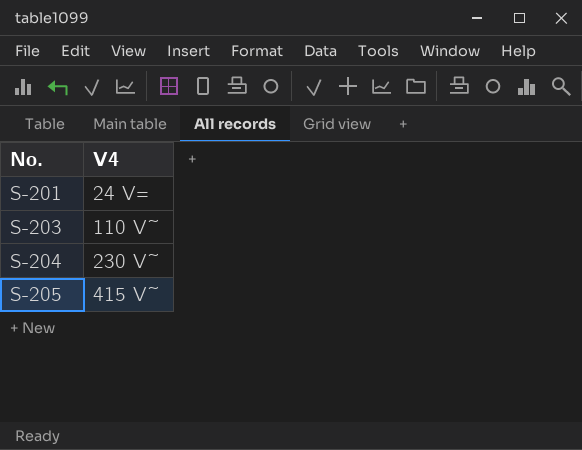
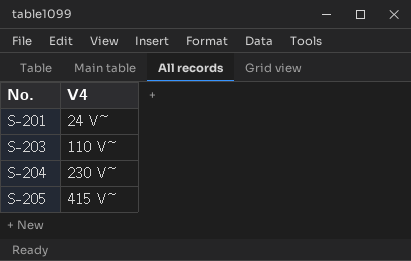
S-201 | V4: 24 V= -> 24 V~

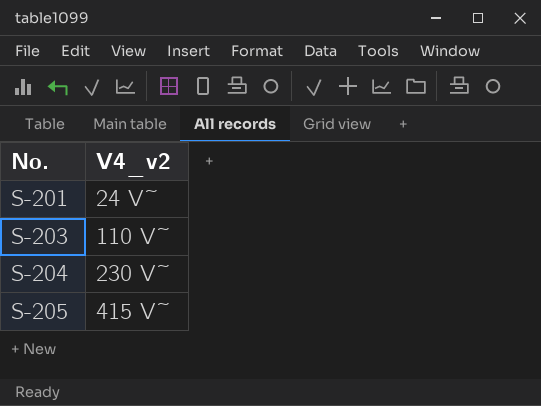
column name: V4 -> V4_v2

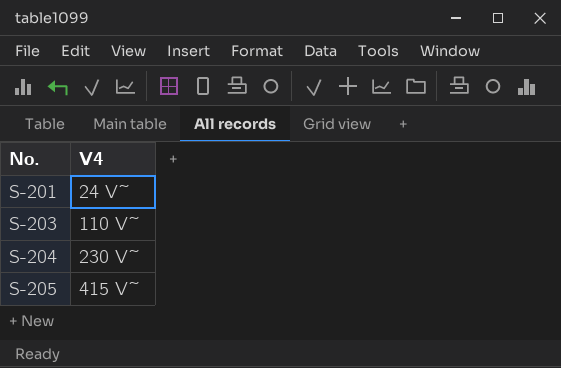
column name: V4_v2 -> V4

